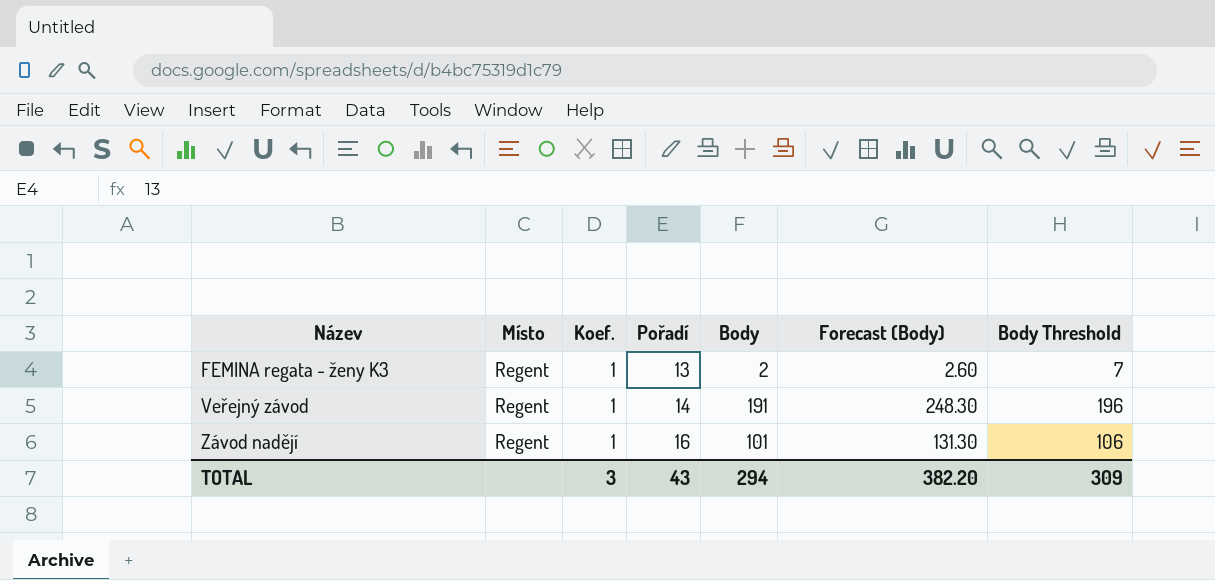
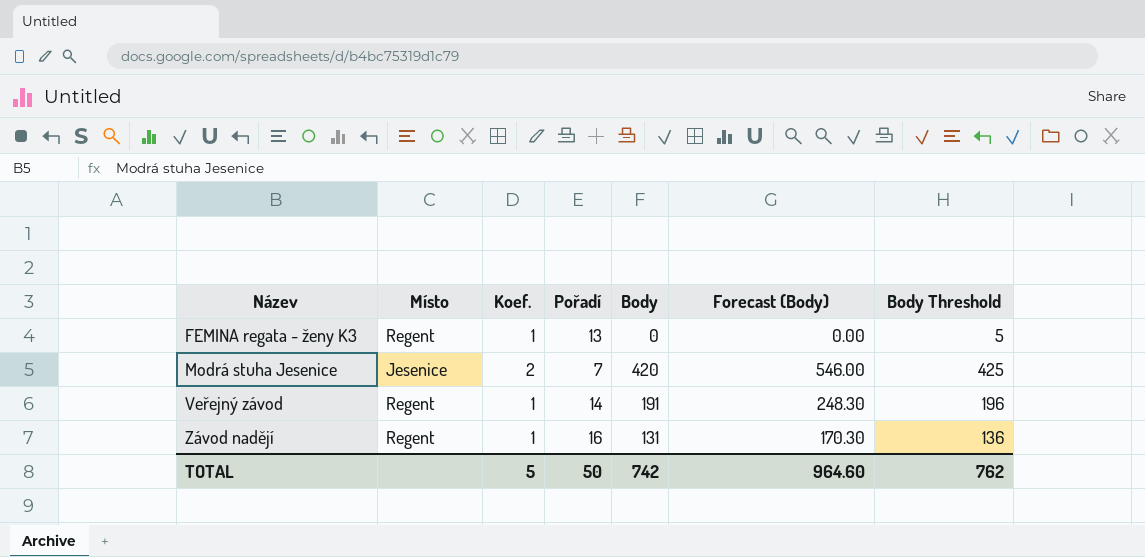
FEMINA regata - ženy K3 | Body: 2 -> 0
FEMINA regata - ženy K3 | Forecast (Body): 2.60 -> 0.00
FEMINA regata - ženy K3 | Body Threshold: 7 -> 5
row Modrá stuha Jesenice: none -> Jesenice | 2 | 7 | 420 | 546.00 | 425
Závod nadějí | Body: 101 -> 131
Závod nadějí | Forecast (Body): 131.30 -> 170.30
Závod nadějí | Body Threshold: 106 -> 136
TOTAL | Koef.: 3 -> 5
TOTAL | Pořadí: 43 -> 50
TOTAL | Body: 294 -> 742
TOTAL | Forecast (Body): 382.20 -> 964.60
TOTAL | Body Threshold: 309 -> 762

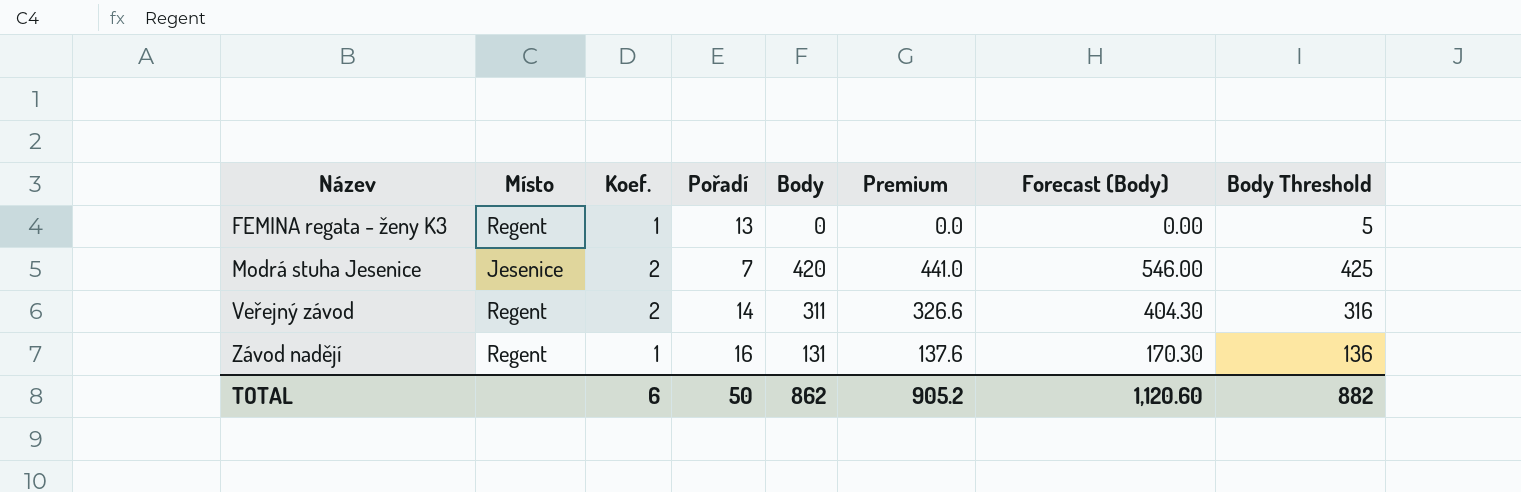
column Premium | formula: none -> [Body] * 1.05
Veřejný závod | Koef.: 1 -> 2
Veřejný závod | Body: 191 -> 311
Veřejný závod | Forecast (Body): 248.30 -> 404.30
Veřejný závod | Body Threshold: 196 -> 316
TOTAL | Koef.: 5 -> 6
TOTAL | Body: 742 -> 862
TOTAL | Forecast (Body): 964.60 -> 1,120.60
TOTAL | Body Threshold: 762 -> 882

